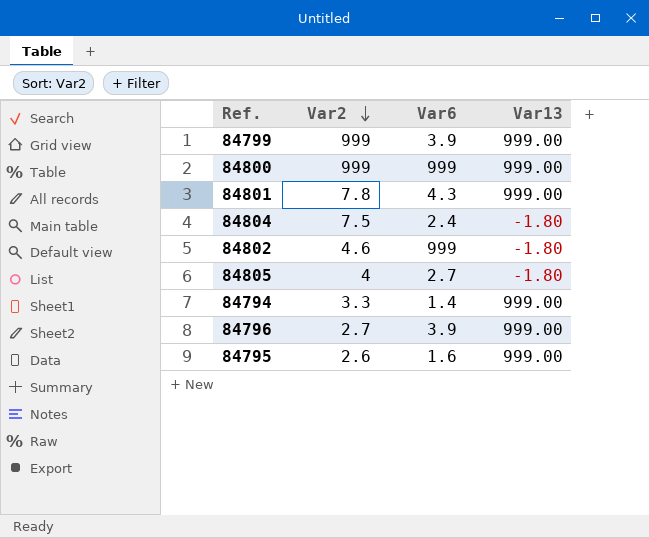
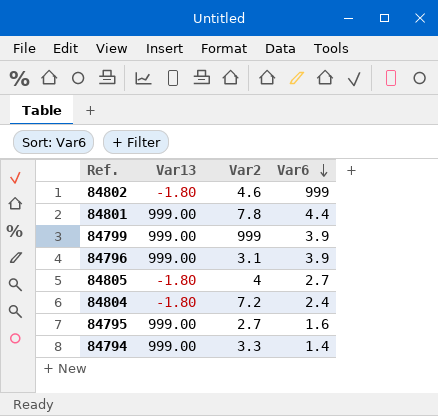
row order: Var2 descending -> Var6 descending
column Var13 | position: 4 -> 2
row 84800: 999 | 999 | 999.00 -> none
84801 | Var6: 4.3 -> 4.4
84796 | Var2: 2.7 -> 3.1
84804 | Var2: 7.5 -> 7.2
84795 | Var2: 2.6 -> 2.7

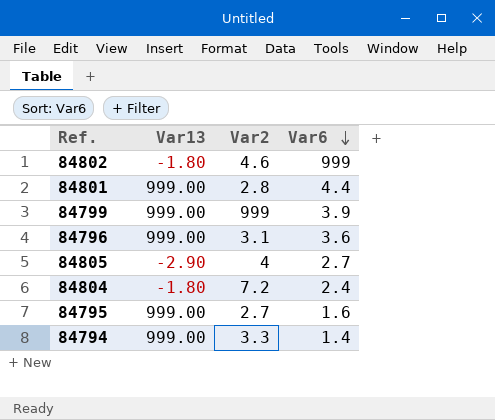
84801 | Var2: 7.8 -> 2.8
84796 | Var6: 3.9 -> 3.6
84805 | Var13: -1.80 -> -2.90

